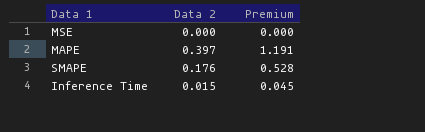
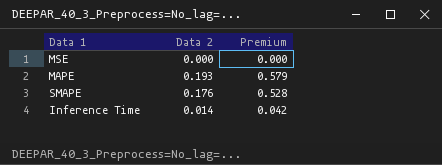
MAPE | Data 2: 0.397 -> 0.193
MAPE | Premium: 1.191 -> 0.579
Inference Time | Data 2: 0.015 -> 0.014
Inference Time | Premium: 0.045 -> 0.042

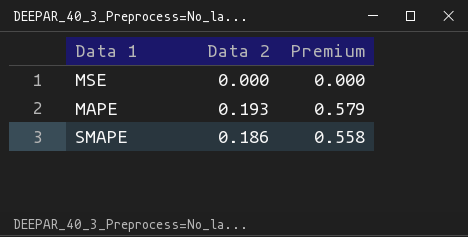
row Inference Time: 0.014 | 0.042 -> none
SMAPE | Data 2: 0.176 -> 0.186
SMAPE | Premium: 0.528 -> 0.558

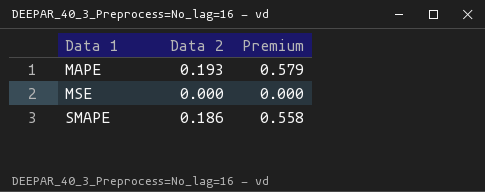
row order: none -> Data 1 ascending

